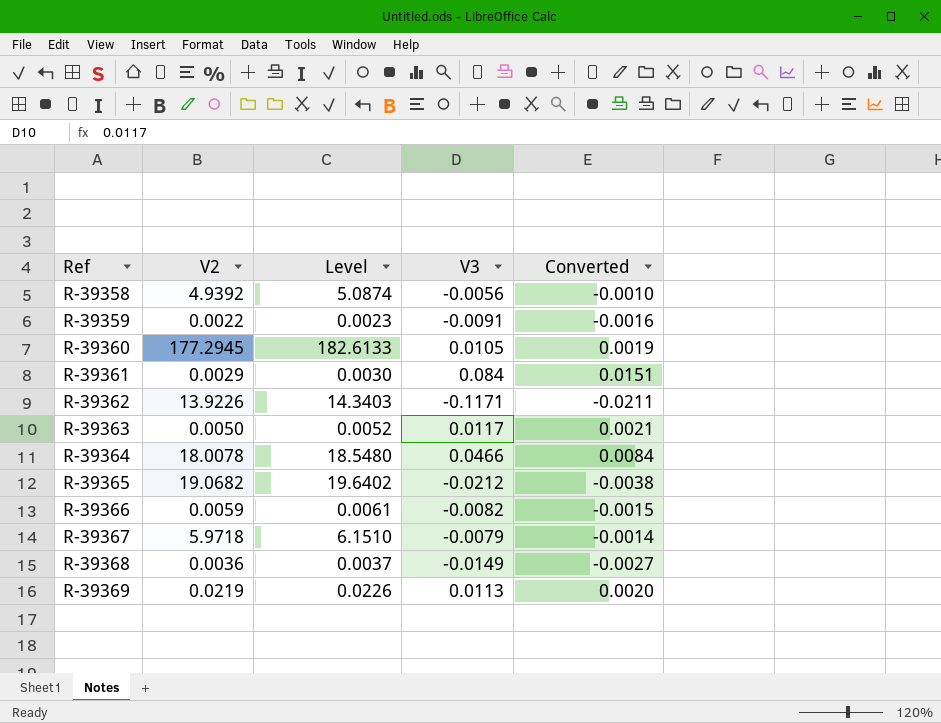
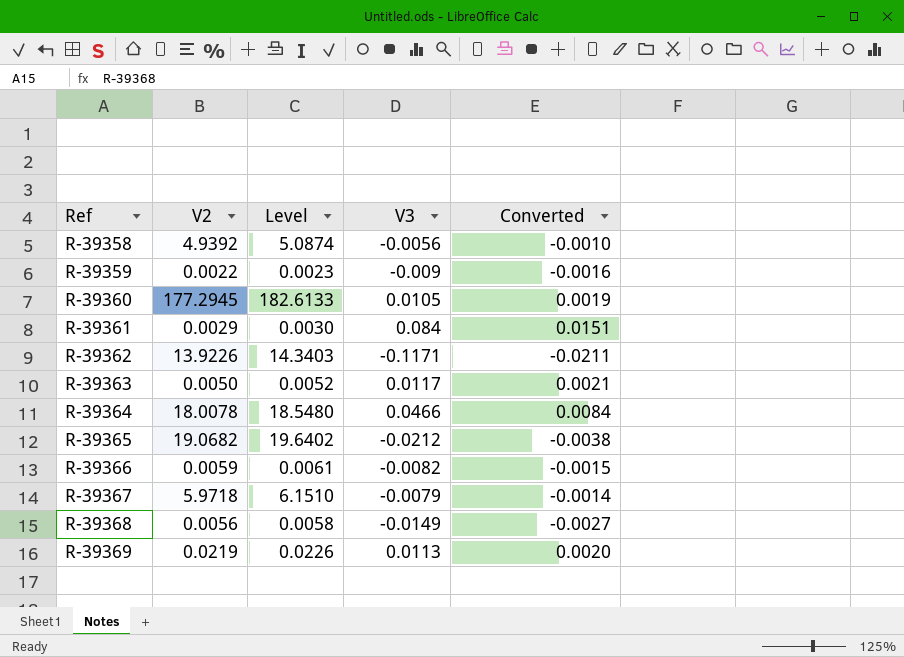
R-39359 | V3: -0.0091 -> -0.009
R-39368 | V2: 0.0036 -> 0.0056
R-39368 | Level: 0.0037 -> 0.0058

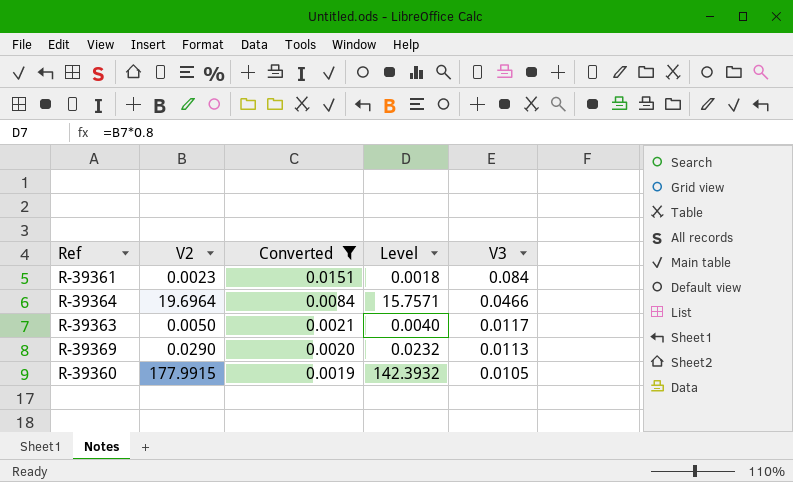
filter: none -> Converted >= 0.0019
row order: Ref ascending -> Converted descending
column Converted | position: 5 -> 3
column Level | formula: [V2] * 1.03 -> [V2] * 0.8
R-39361 | V2: 0.0029 -> 0.0023
R-39364 | V2: 18.0078 -> 19.6964
R-39369 | V2: 0.0219 -> 0.0290
R-39360 | V2: 177.2945 -> 177.9915

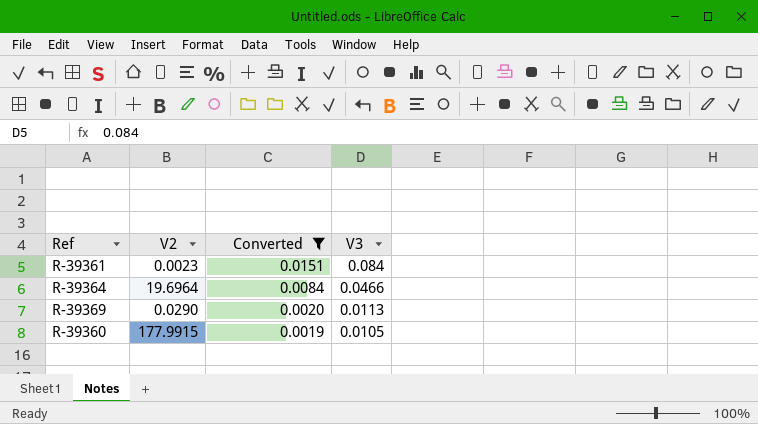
column Level | formula: [V2] * 0.8 -> none
row R-39363: 0.0050 | 0.0021 | 0.0040 | 0.0117 -> none

